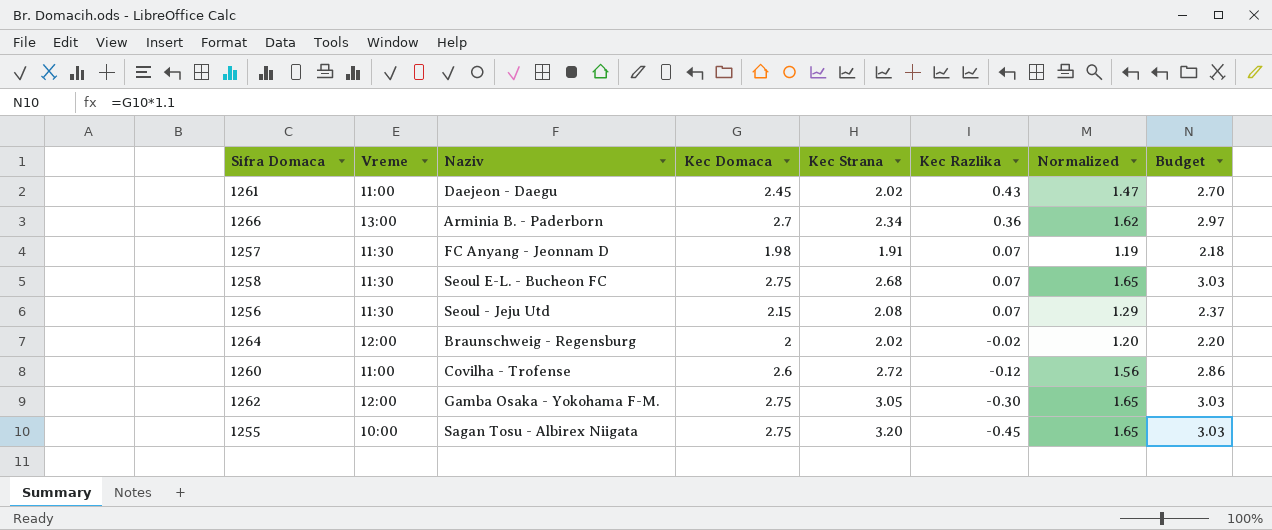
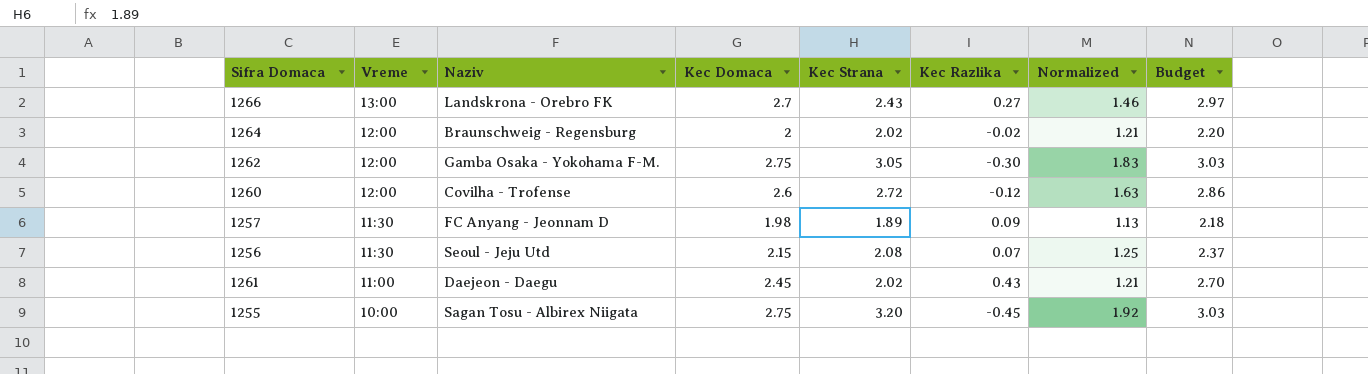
row order: Kec Razlika descending -> Vreme descending
column Normalized | formula: [Kec Domaca] * 0.6 -> [Kec Strana] * 0.6
row 1258: 11:30 | Seoul E-L. - Bucheon FC | 2.75 | 2.68 | 0.07 | 1.65 | 3.03 -> none
1266 | Naziv: Arminia B. - Paderborn -> Landskrona - Orebro FK
1266 | Kec Strana: 2.34 -> 2.43
1266 | Kec Razlika: 0.36 -> 0.27
1260 | Vreme: 11:00 -> 12:00
1257 | Kec Strana: 1.91 -> 1.89
1257 | Kec Razlika: 0.07 -> 0.09

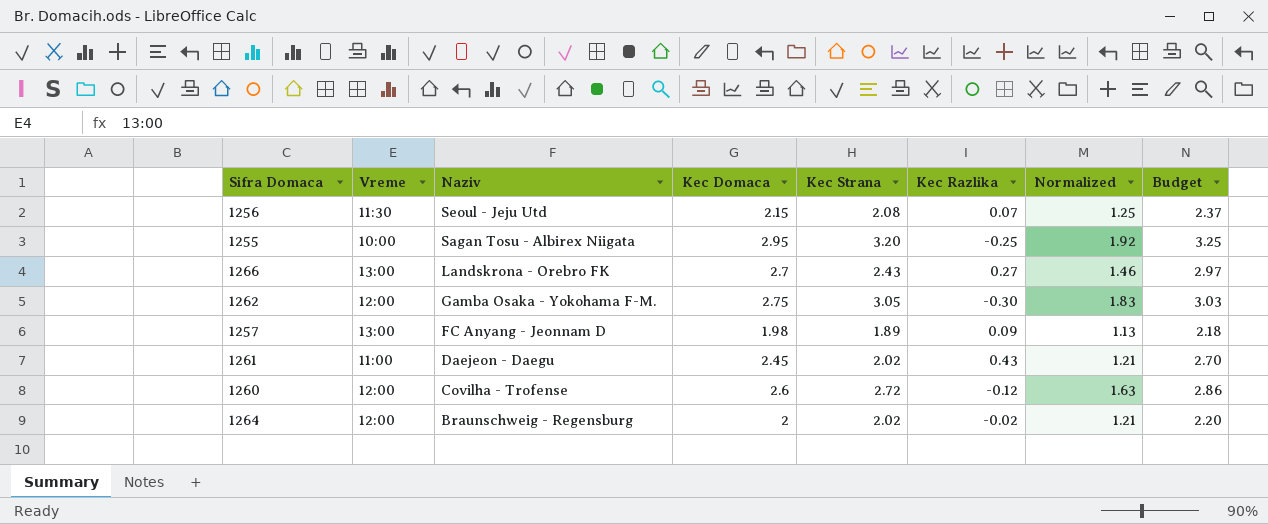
row order: Vreme descending -> Naziv descending
1255 | Kec Domaca: 2.75 -> 2.95
1255 | Kec Razlika: -0.45 -> -0.25
1255 | Budget: 3.03 -> 3.25
1257 | Vreme: 11:30 -> 13:00

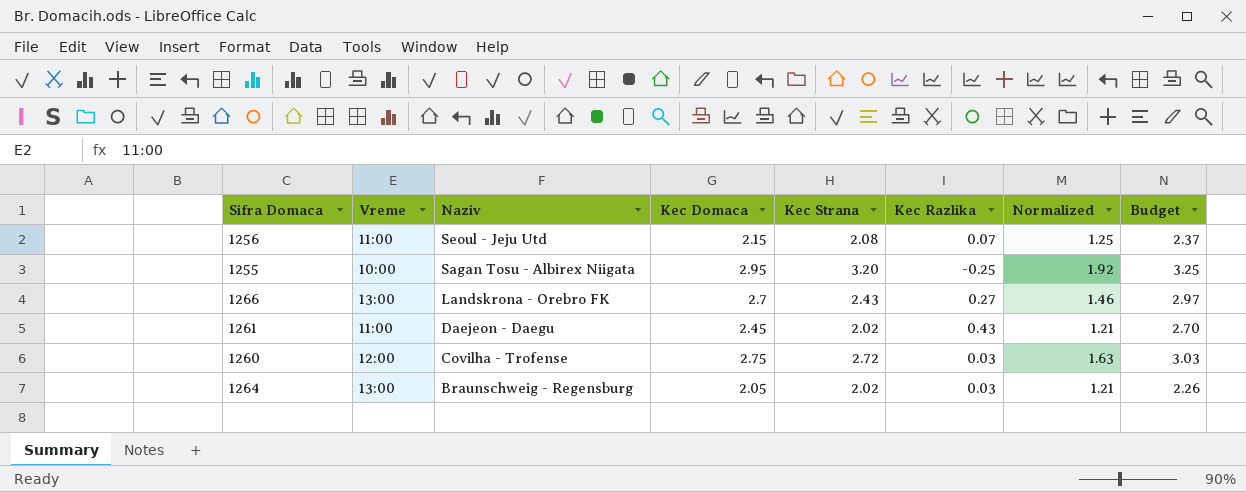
row 1262: 12:00 | Gamba Osaka - Yokohama F-M. | 2.75 | 3.05 | -0.30 | 1.83 | 3.03 -> none
row 1257: 13:00 | FC Anyang - Jeonnam D | 1.98 | 1.89 | 0.09 | 1.13 | 2.18 -> none
1256 | Vreme: 11:30 -> 11:00
1260 | Kec Domaca: 2.6 -> 2.75
1260 | Kec Razlika: -0.12 -> 0.03
1260 | Budget: 2.86 -> 3.03
1264 | Vreme: 12:00 -> 13:00
1264 | Kec Domaca: 2 -> 2.05
1264 | Kec Razlika: -0.02 -> 0.03
1264 | Budget: 2.20 -> 2.26

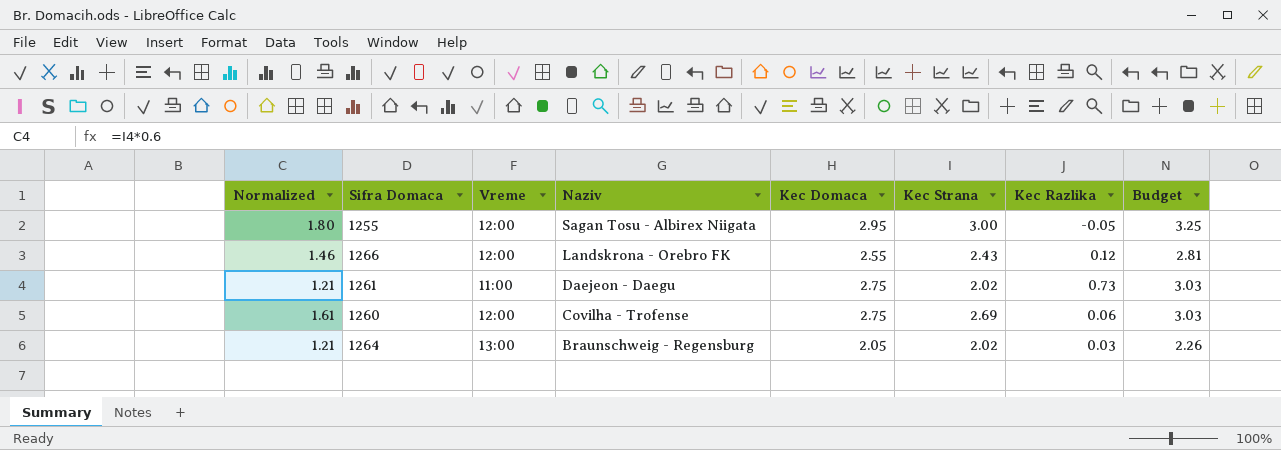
column Normalized | position: 7 -> 1
row 1256: 11:00 | Seoul - Jeju Utd | 2.15 | 2.08 | 0.07 | 1.25 | 2.37 -> none
1255 | Normalized: 1.92 -> 1.80
1255 | Vreme: 10:00 -> 12:00
1255 | Kec Strana: 3.20 -> 3.00
1255 | Kec Razlika: -0.25 -> -0.05
1266 | Vreme: 13:00 -> 12:00
1266 | Kec Domaca: 2.7 -> 2.55
1266 | Kec Razlika: 0.27 -> 0.12
1266 | Budget: 2.97 -> 2.81
1261 | Kec Domaca: 2.45 -> 2.75
1261 | Kec Razlika: 0.43 -> 0.73
1261 | Budget: 2.70 -> 3.03
1260 | Normalized: 1.63 -> 1.61
1260 | Kec Strana: 2.72 -> 2.69
1260 | Kec Razlika: 0.03 -> 0.06

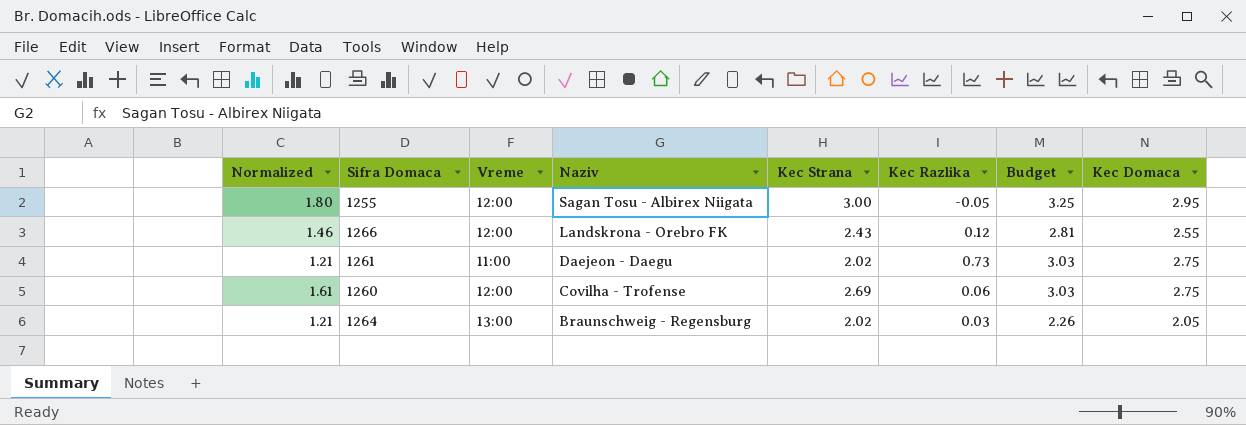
column Kec Domaca | position: 5 -> 8

